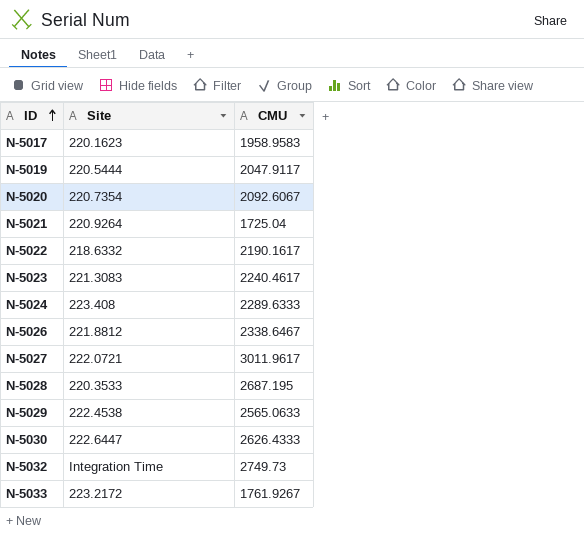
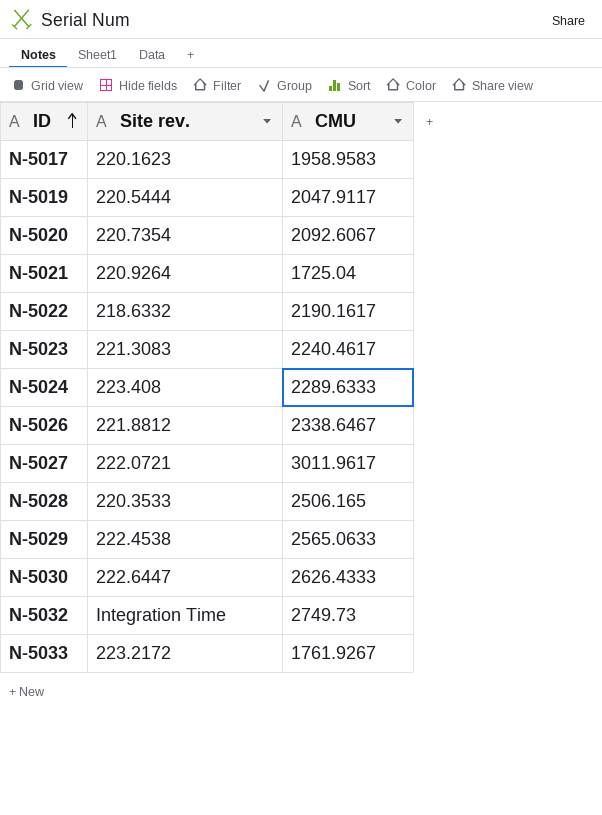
column name: Site -> Site rev.
N-5028 | CMU: 2687.195 -> 2506.165

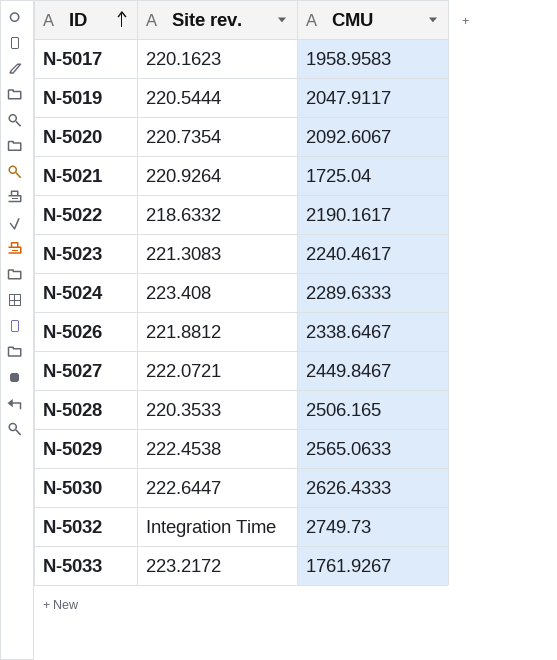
N-5027 | CMU: 3011.9617 -> 2449.8467

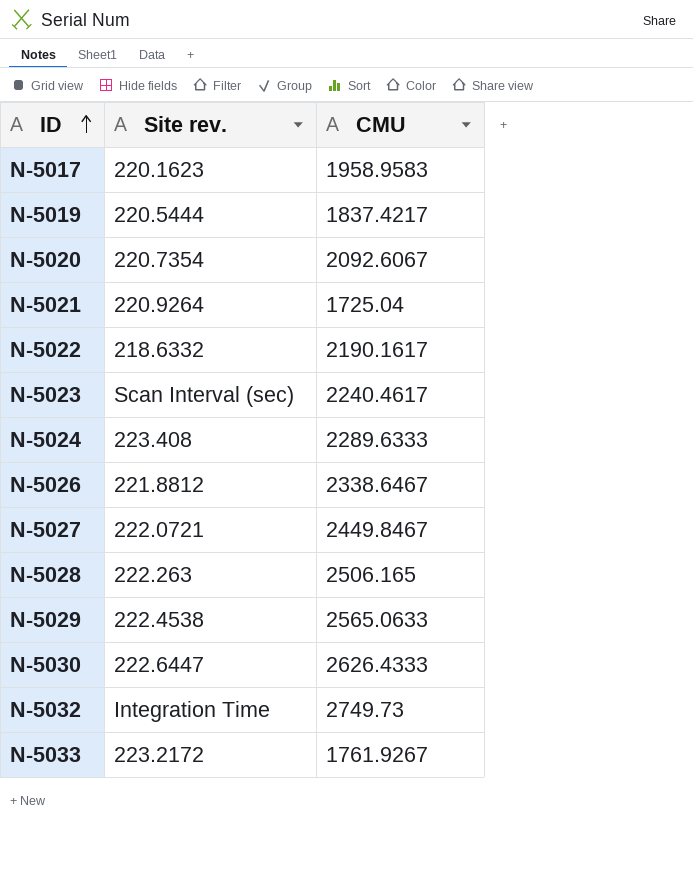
N-5019 | CMU: 2047.9117 -> 1837.4217
N-5023 | Site rev.: 221.3083 -> Scan Interval (sec)
N-5028 | Site rev.: 220.3533 -> 222.263

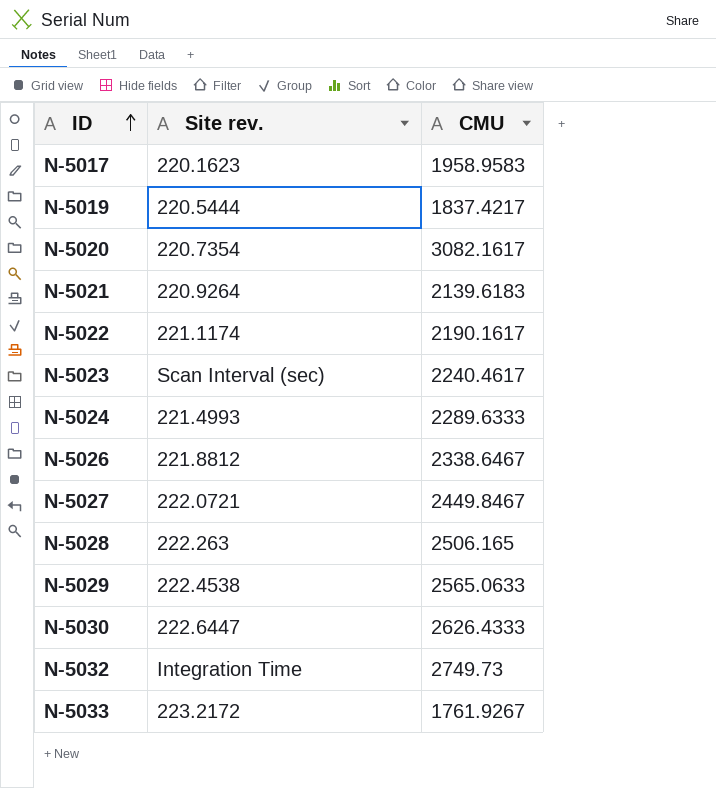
N-5020 | CMU: 2092.6067 -> 3082.1617
N-5021 | CMU: 1725.04 -> 2139.6183
N-5022 | Site rev.: 218.6332 -> 221.1174
N-5024 | Site rev.: 223.408 -> 221.4993

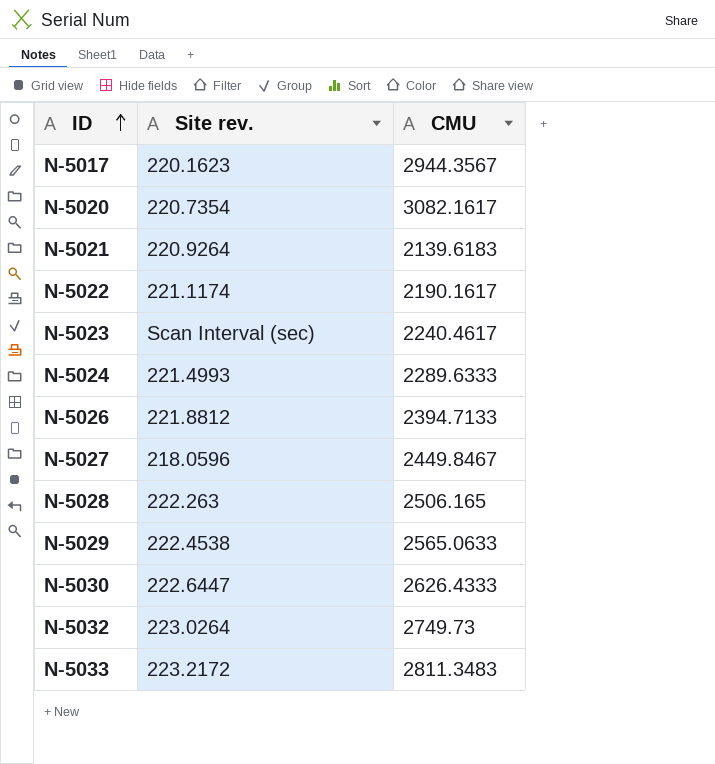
row N-5019: 220.5444 | 1837.4217 -> none
N-5017 | CMU: 1958.9583 -> 2944.3567
N-5026 | CMU: 2338.6467 -> 2394.7133
N-5027 | Site rev.: 222.0721 -> 218.0596
N-5032 | Site rev.: Integration Time -> 223.0264
N-5033 | CMU: 1761.9267 -> 2811.3483

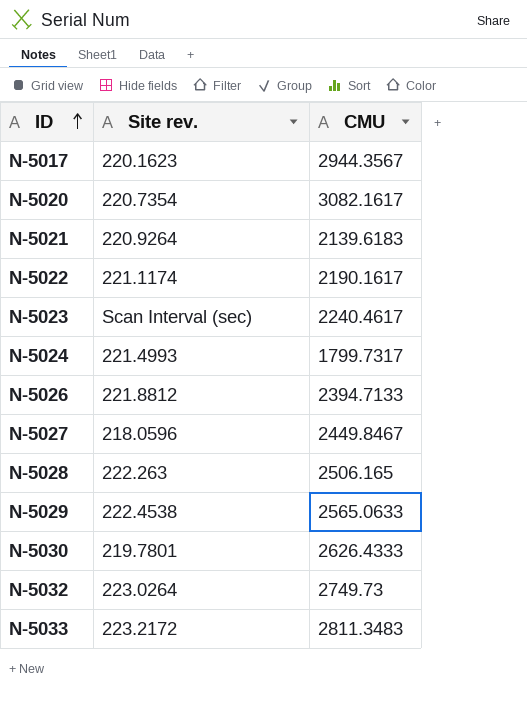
N-5024 | CMU: 2289.6333 -> 1799.7317
N-5030 | Site rev.: 222.6447 -> 219.7801

